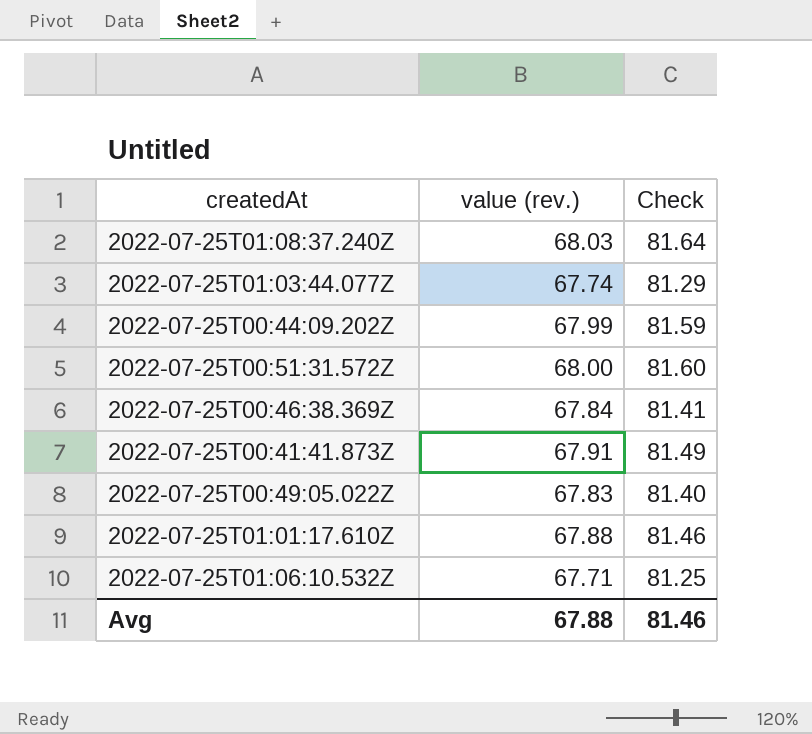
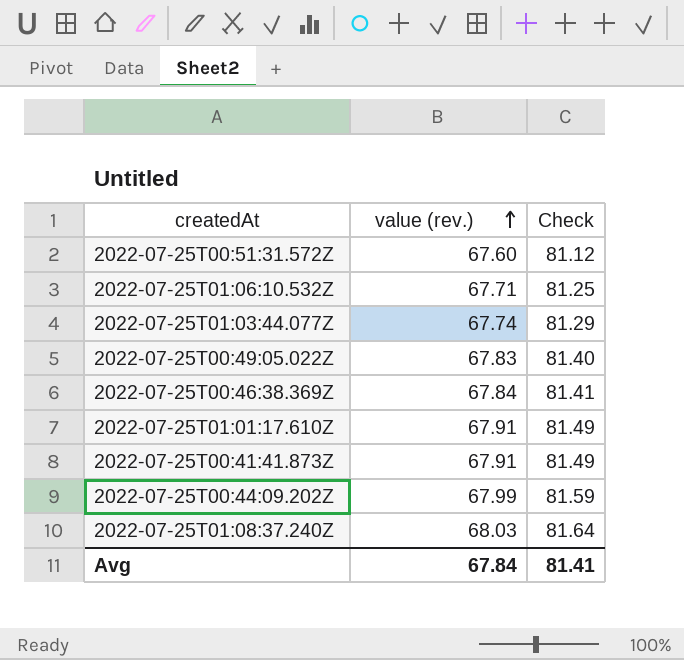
row order: none -> value (rev.) ascending
2022-07-25T00:51:31.572Z | value (rev.): 68.00 -> 67.60
2022-07-25T00:51:31.572Z | Check: 81.60 -> 81.12
2022-07-25T01:01:17.610Z | value (rev.): 67.88 -> 67.91
2022-07-25T01:01:17.610Z | Check: 81.46 -> 81.49
Avg | value (rev.): 67.88 -> 67.84
Avg | Check: 81.46 -> 81.41

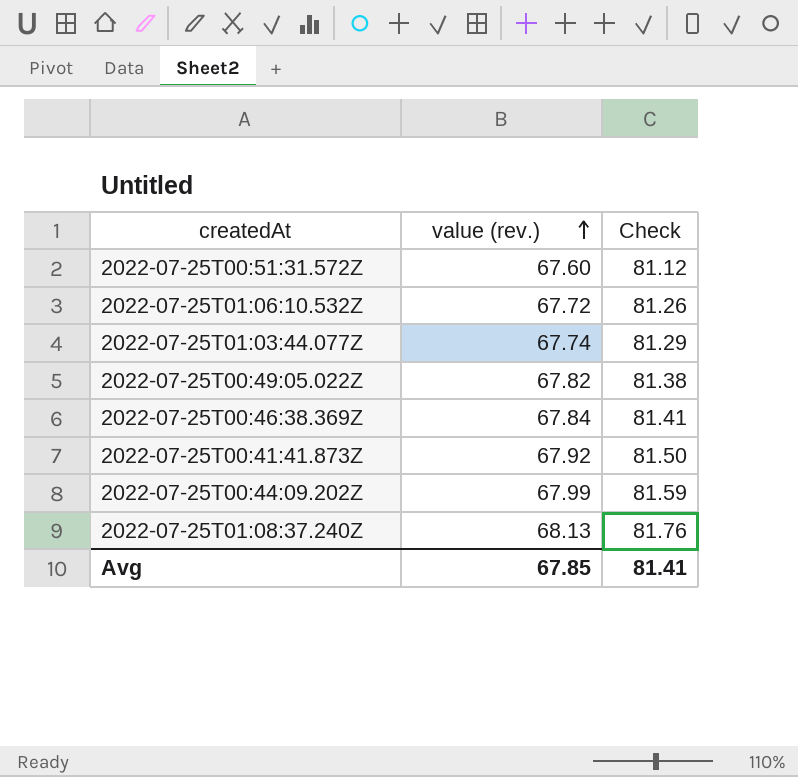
row 2022-07-25T01:01:17.610Z: 67.91 | 81.49 -> none
2022-07-25T01:06:10.532Z | value (rev.): 67.71 -> 67.72
2022-07-25T01:06:10.532Z | Check: 81.25 -> 81.26
2022-07-25T00:49:05.022Z | value (rev.): 67.83 -> 67.82
2022-07-25T00:49:05.022Z | Check: 81.40 -> 81.38
2022-07-25T00:41:41.873Z | value (rev.): 67.91 -> 67.92
2022-07-25T00:41:41.873Z | Check: 81.49 -> 81.50
2022-07-25T01:08:37.240Z | value (rev.): 68.03 -> 68.13
2022-07-25T01:08:37.240Z | Check: 81.64 -> 81.76
Avg | value (rev.): 67.84 -> 67.85

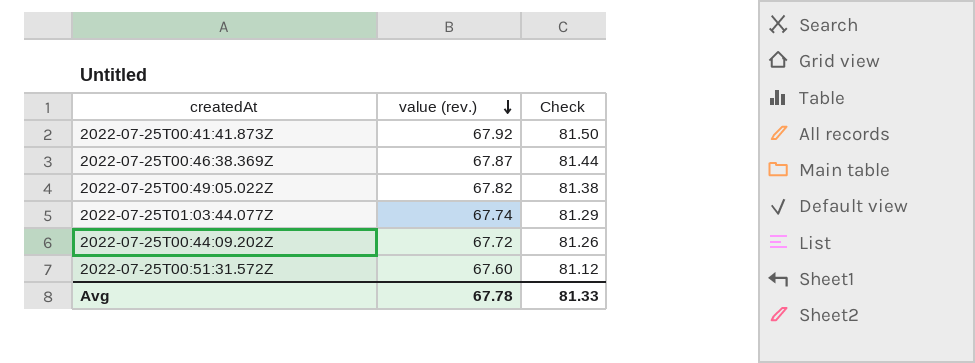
row order: value (rev.) ascending -> value (rev.) descending
row 2022-07-25T01:06:10.532Z: 67.72 | 81.26 -> none
row 2022-07-25T01:08:37.240Z: 68.13 | 81.76 -> none
2022-07-25T00:46:38.369Z | value (rev.): 67.84 -> 67.87
2022-07-25T00:46:38.369Z | Check: 81.41 -> 81.44
2022-07-25T00:44:09.202Z | value (rev.): 67.99 -> 67.72
2022-07-25T00:44:09.202Z | Check: 81.59 -> 81.26
Avg | value (rev.): 67.85 -> 67.78
Avg | Check: 81.41 -> 81.33

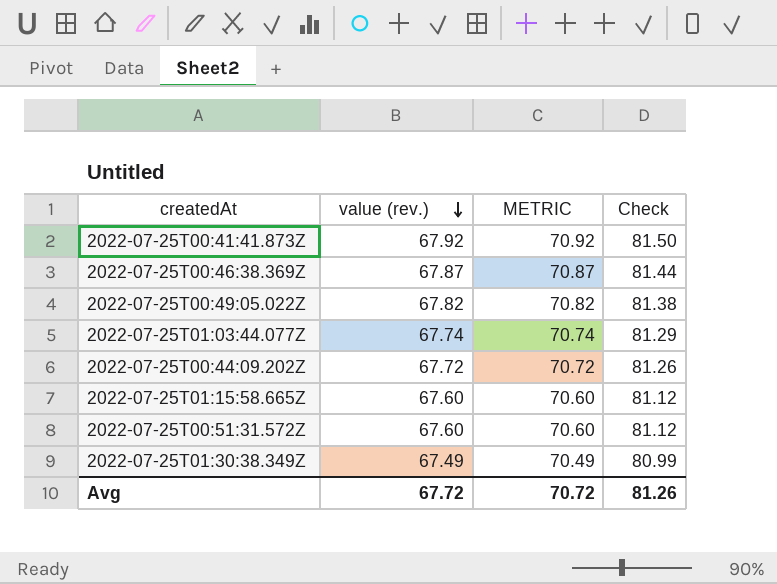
column METRIC | formula: none -> [value (rev.)] + 3
row 2022-07-25T01:15:58.665Z: none -> 67.60 | 70.60 | 81.12
row 2022-07-25T01:30:38.349Z: none -> 67.49 | 70.49 | 80.99
Avg | value (rev.): 67.78 -> 67.72
Avg | Check: 81.33 -> 81.26

